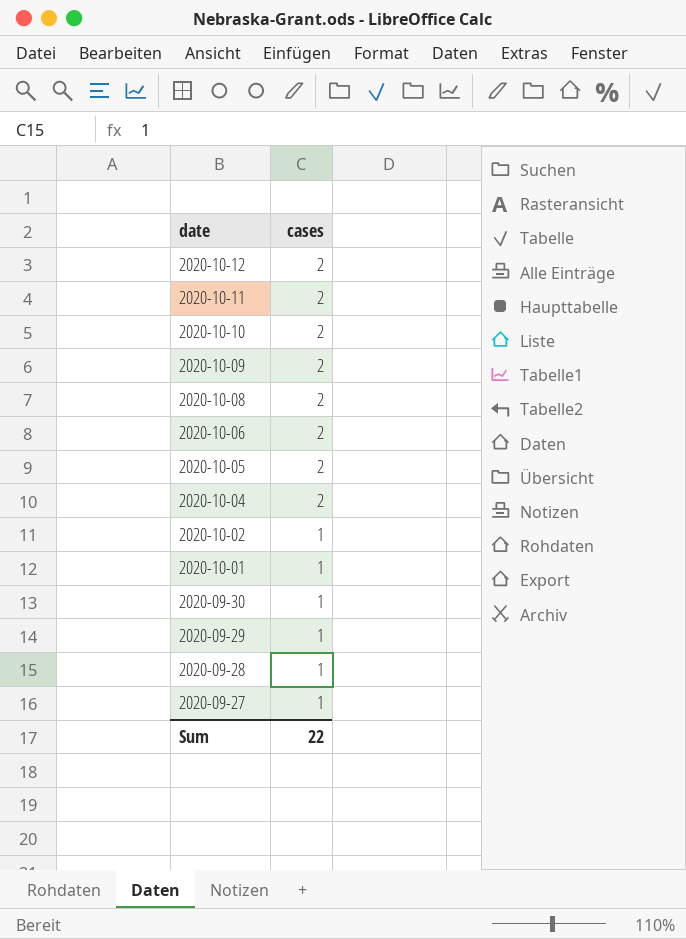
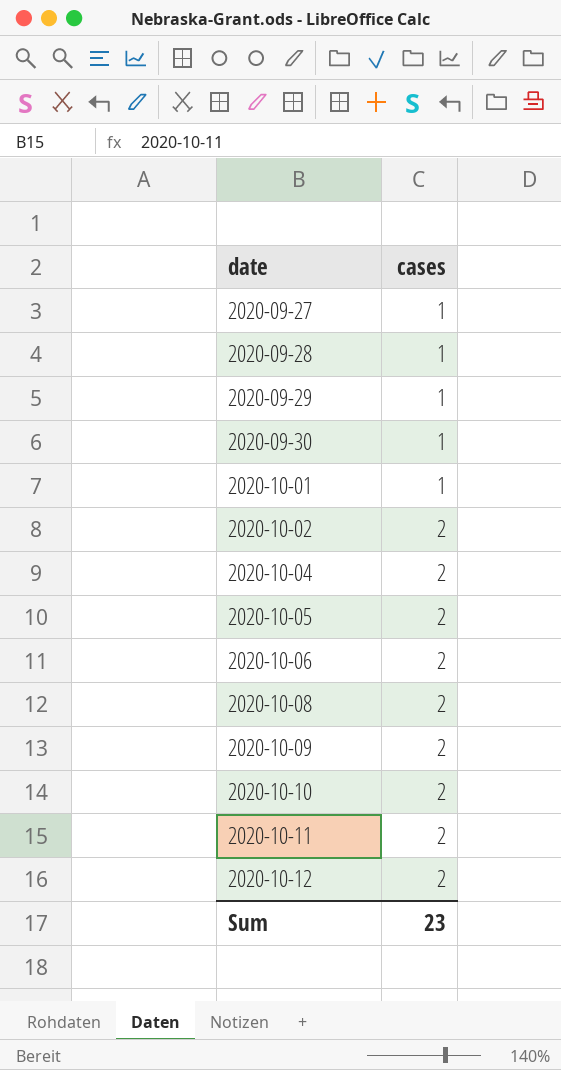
row order: date descending -> date ascending
2020-10-02 | cases: 1 -> 2
Sum | cases: 22 -> 23

